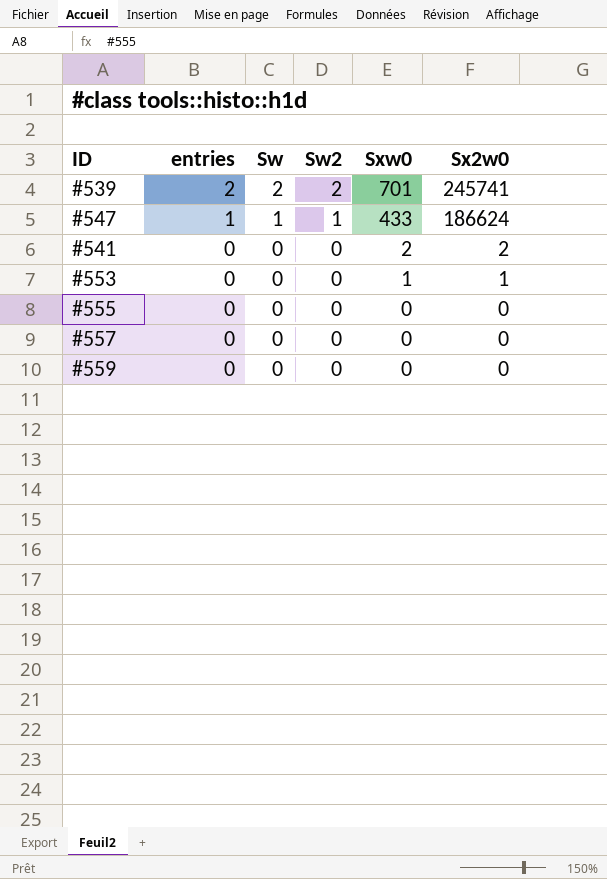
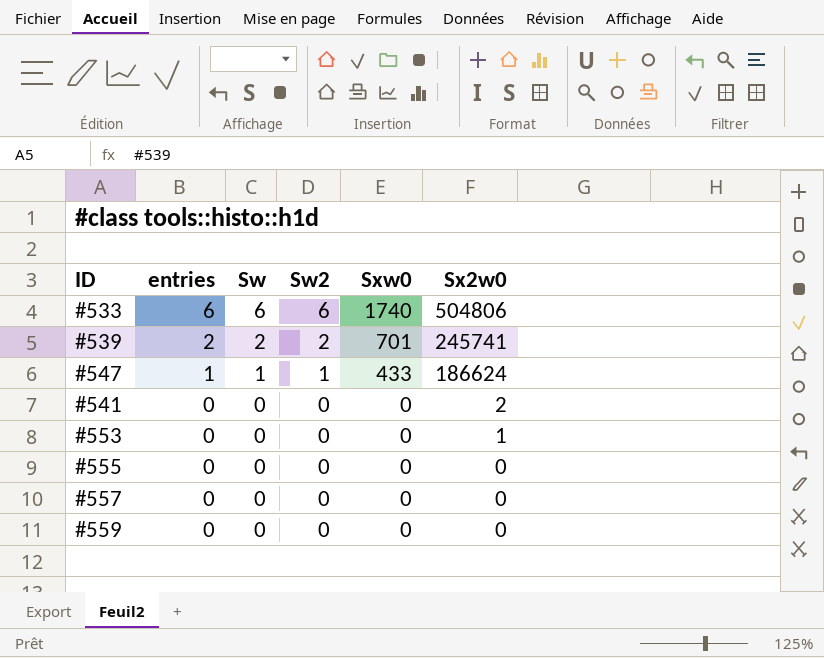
row #533: none -> 6 | 6 | 6 | 1740 | 504806
#541 | Sxw0: 2 -> 0
#553 | Sxw0: 1 -> 0

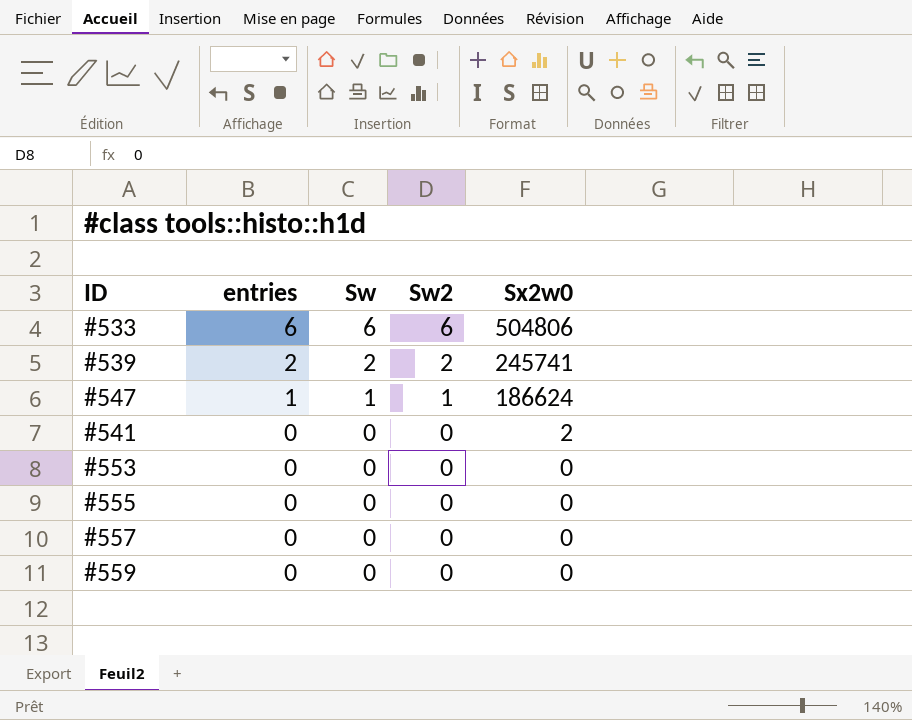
column Sxw0 | position: 5 -> none
#553 | Sx2w0: 1 -> 0

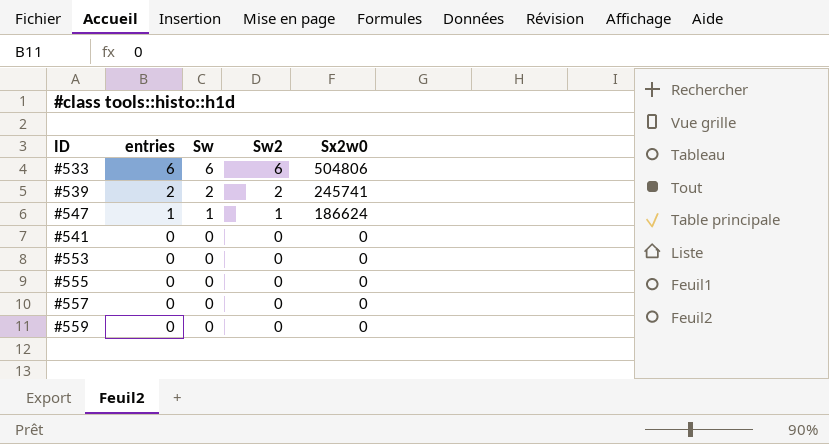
#541 | Sx2w0: 2 -> 0

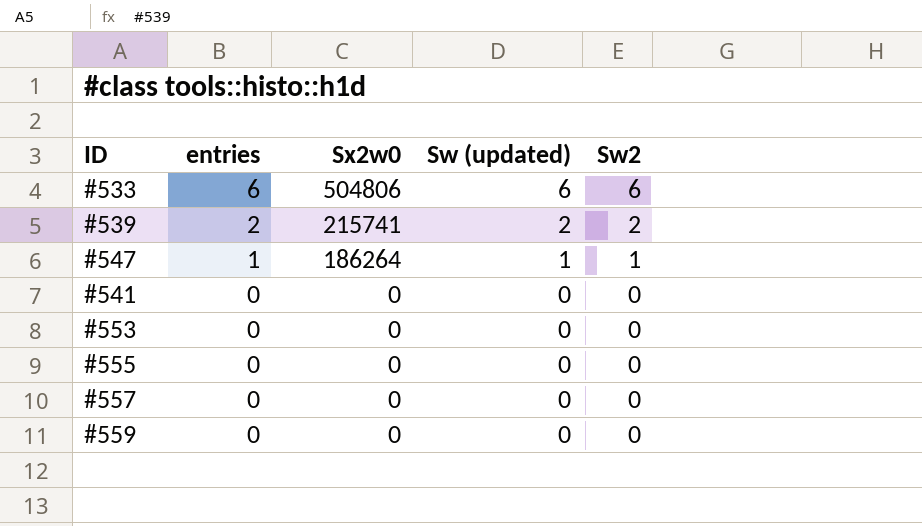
column Sx2w0 | position: 5 -> 3
column name: Sw -> Sw (updated)
#539 | Sx2w0: 245741 -> 215741
#547 | Sx2w0: 186624 -> 186264

